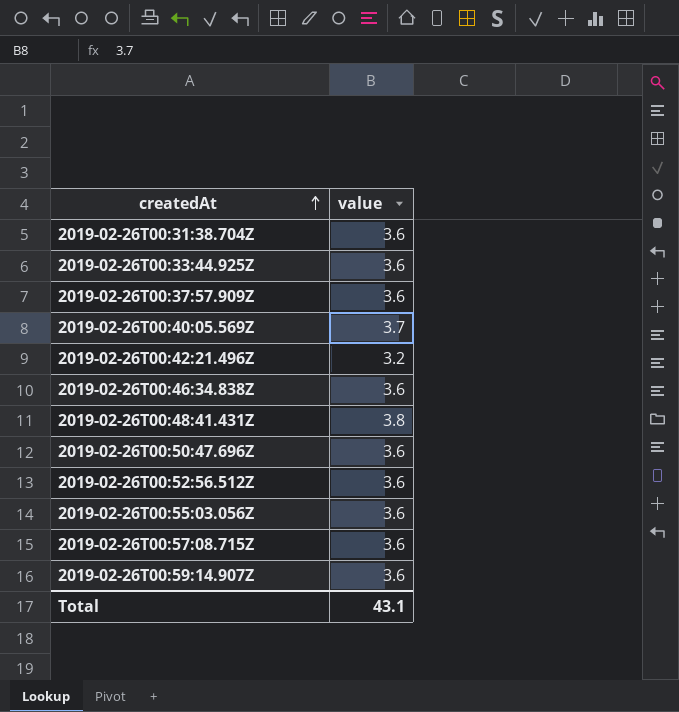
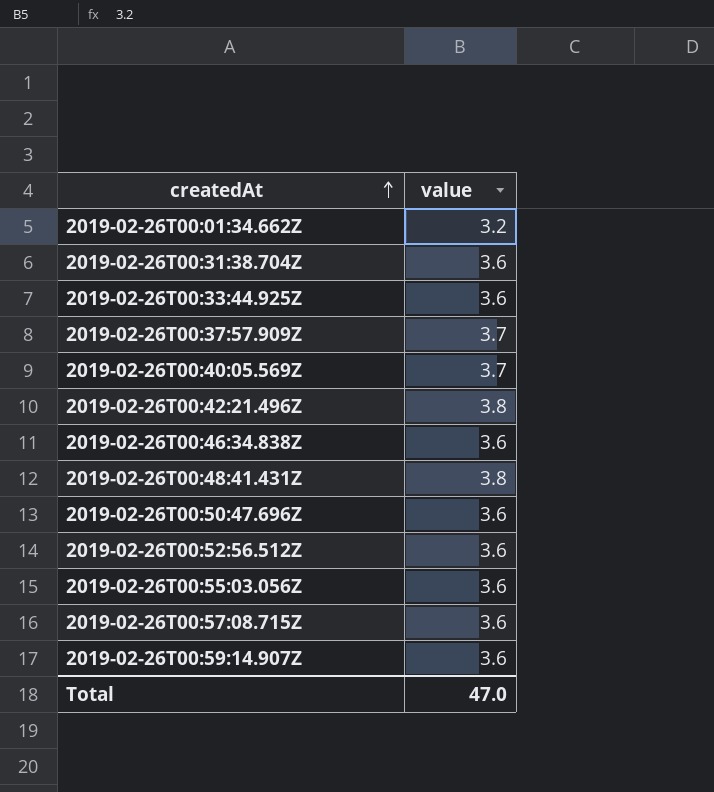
row 2019-02-26T00:01:34.662Z: none -> 3.2
2019-02-26T00:37:57.909Z | value: 3.6 -> 3.7
2019-02-26T00:42:21.496Z | value: 3.2 -> 3.8
Total | value: 43.1 -> 47.0

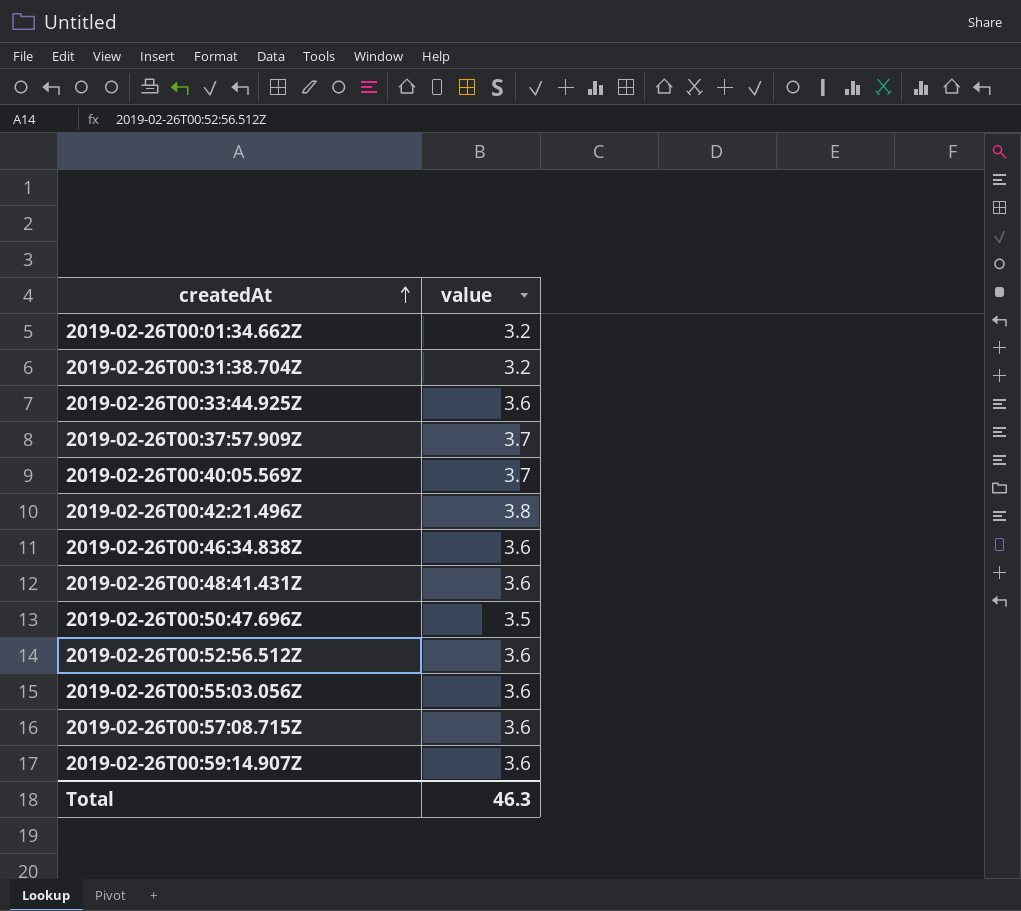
2019-02-26T00:31:38.704Z | value: 3.6 -> 3.2
2019-02-26T00:48:41.431Z | value: 3.8 -> 3.6
2019-02-26T00:50:47.696Z | value: 3.6 -> 3.5
Total | value: 47.0 -> 46.3

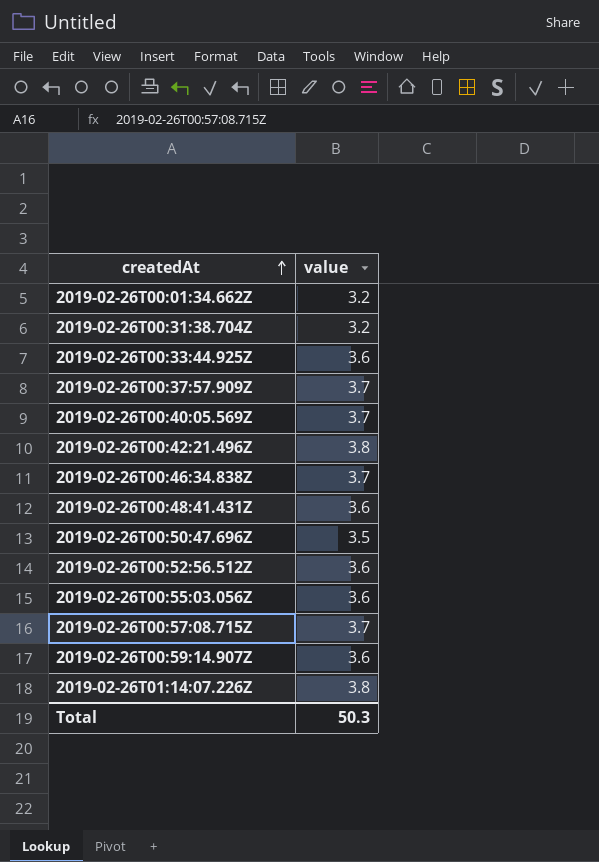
2019-02-26T00:46:34.838Z | value: 3.6 -> 3.7
2019-02-26T00:57:08.715Z | value: 3.6 -> 3.7
row 2019-02-26T01:14:07.226Z: none -> 3.8
Total | value: 46.3 -> 50.3

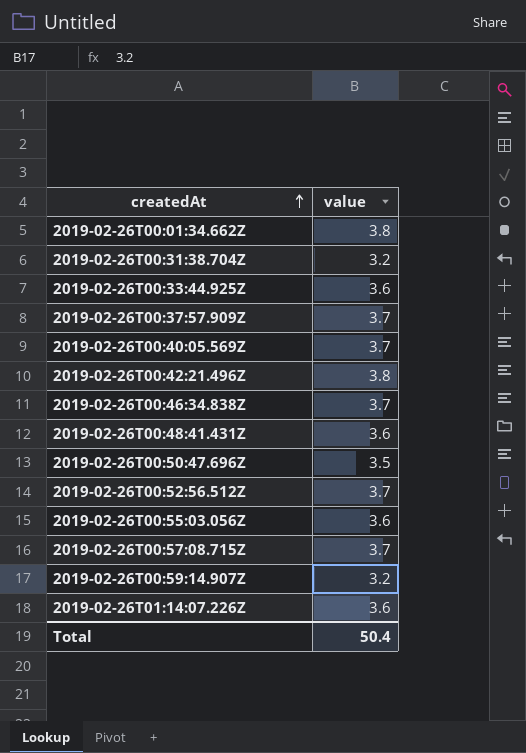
2019-02-26T00:01:34.662Z | value: 3.2 -> 3.8
2019-02-26T00:52:56.512Z | value: 3.6 -> 3.7
2019-02-26T00:59:14.907Z | value: 3.6 -> 3.2
2019-02-26T01:14:07.226Z | value: 3.8 -> 3.6
Total | value: 50.3 -> 50.4

